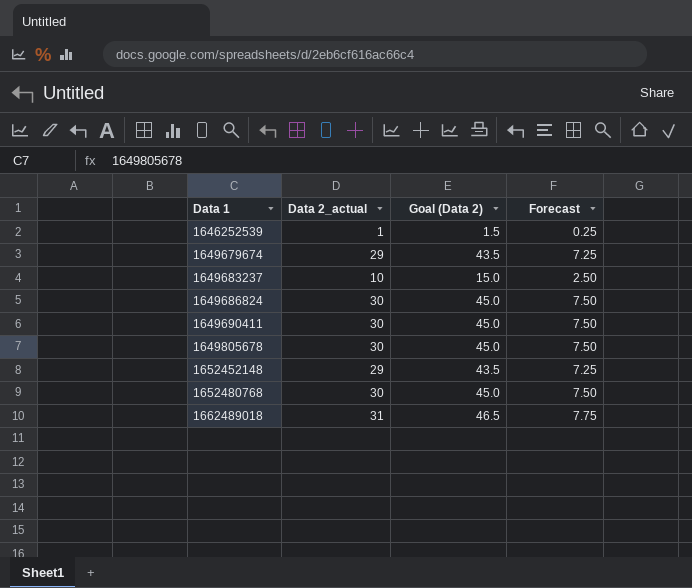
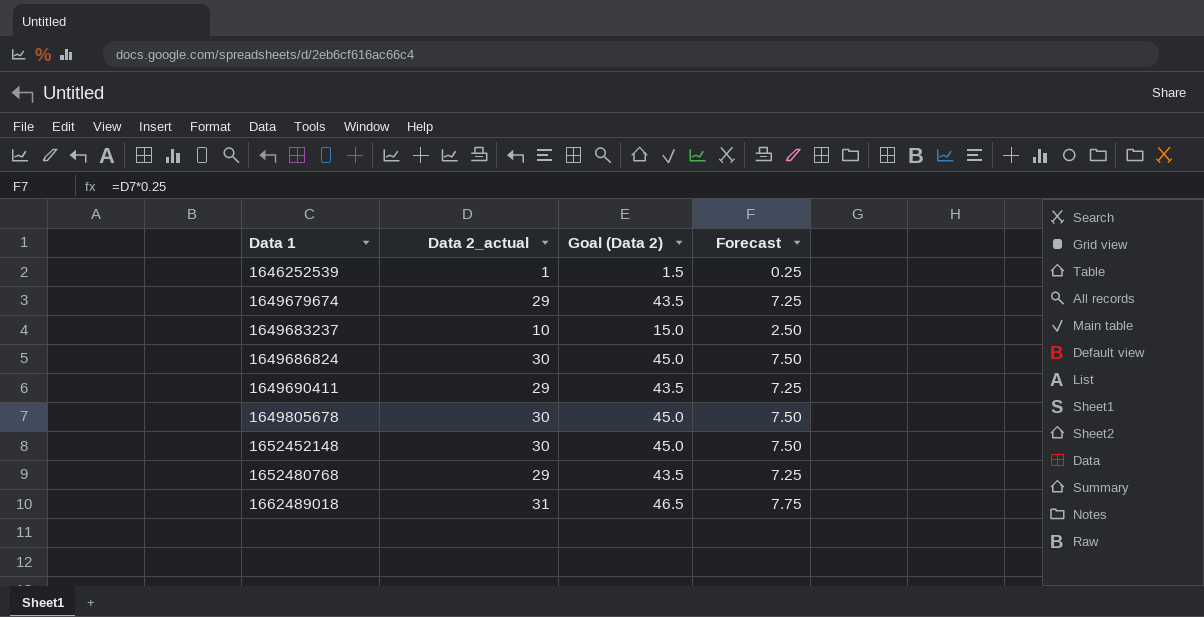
1649690411 | Data 2_actual: 30 -> 29
1649690411 | Goal (Data 2): 45.0 -> 43.5
1649690411 | Forecast: 7.50 -> 7.25
1652452148 | Data 2_actual: 29 -> 30
1652452148 | Goal (Data 2): 43.5 -> 45.0
1652452148 | Forecast: 7.25 -> 7.50
1652480768 | Data 2_actual: 30 -> 29
1652480768 | Goal (Data 2): 45.0 -> 43.5
1652480768 | Forecast: 7.50 -> 7.25

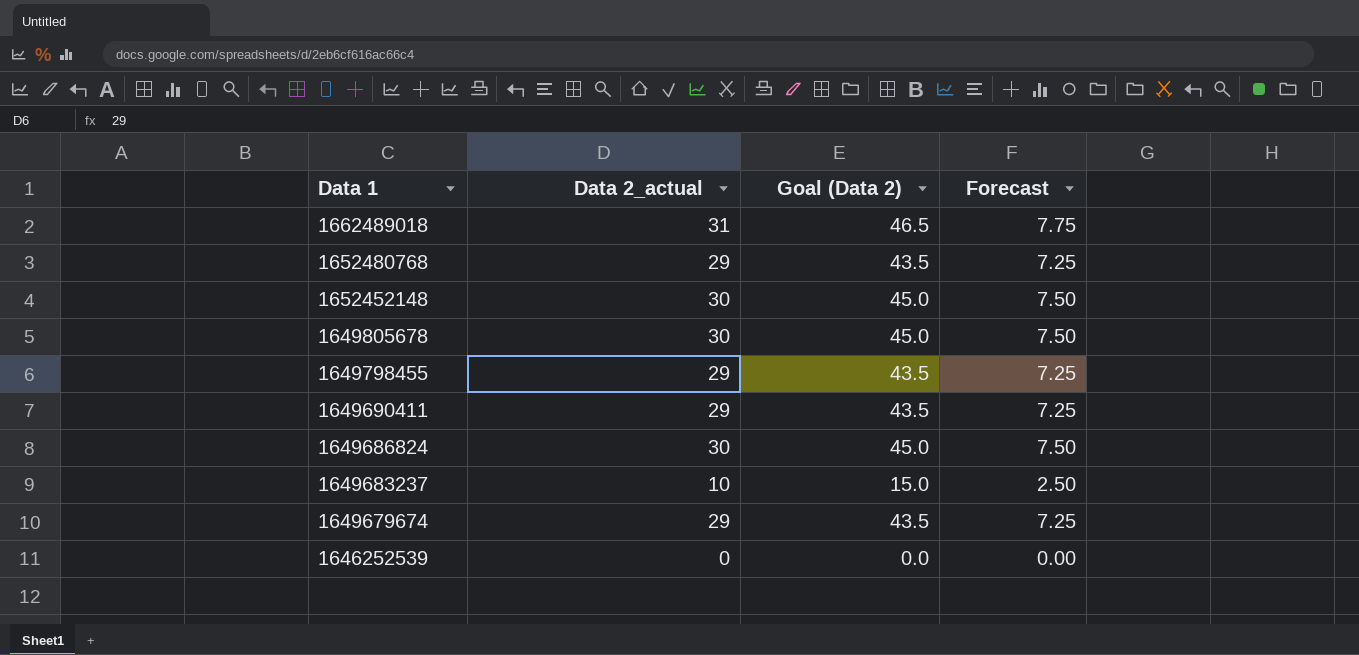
row order: Data 1 ascending -> Data 1 descending
row 1649798455: none -> 29 | 43.5 | 7.25
1646252539 | Data 2_actual: 1 -> 0
1646252539 | Goal (Data 2): 1.5 -> 0.0
1646252539 | Forecast: 0.25 -> 0.00

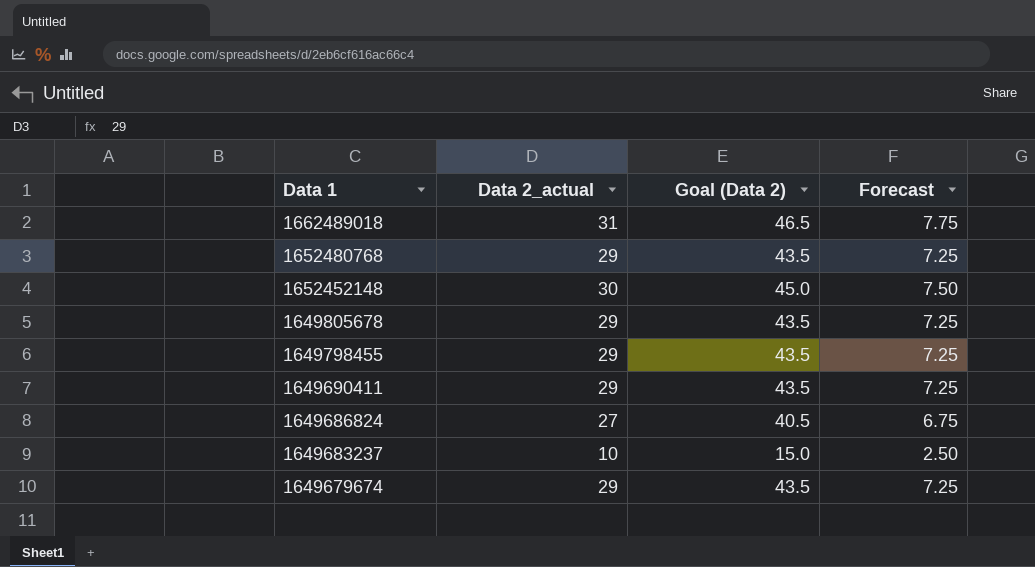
row 1646252539: 0 | 0.0 | 0.00 -> none
1649805678 | Data 2_actual: 30 -> 29
1649805678 | Goal (Data 2): 45.0 -> 43.5
1649805678 | Forecast: 7.50 -> 7.25
1649686824 | Data 2_actual: 30 -> 27
1649686824 | Goal (Data 2): 45.0 -> 40.5
1649686824 | Forecast: 7.50 -> 6.75

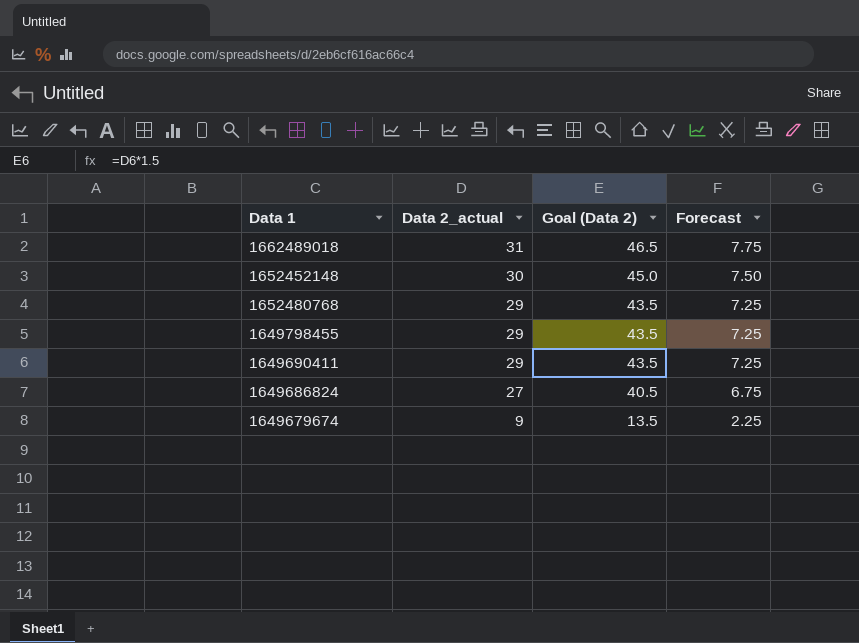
row order: Data 1 descending -> Data 2_actual descending
row 1649805678: 29 | 43.5 | 7.25 -> none
row 1649683237: 10 | 15.0 | 2.50 -> none
1649679674 | Data 2_actual: 29 -> 9
1649679674 | Goal (Data 2): 43.5 -> 13.5
1649679674 | Forecast: 7.25 -> 2.25

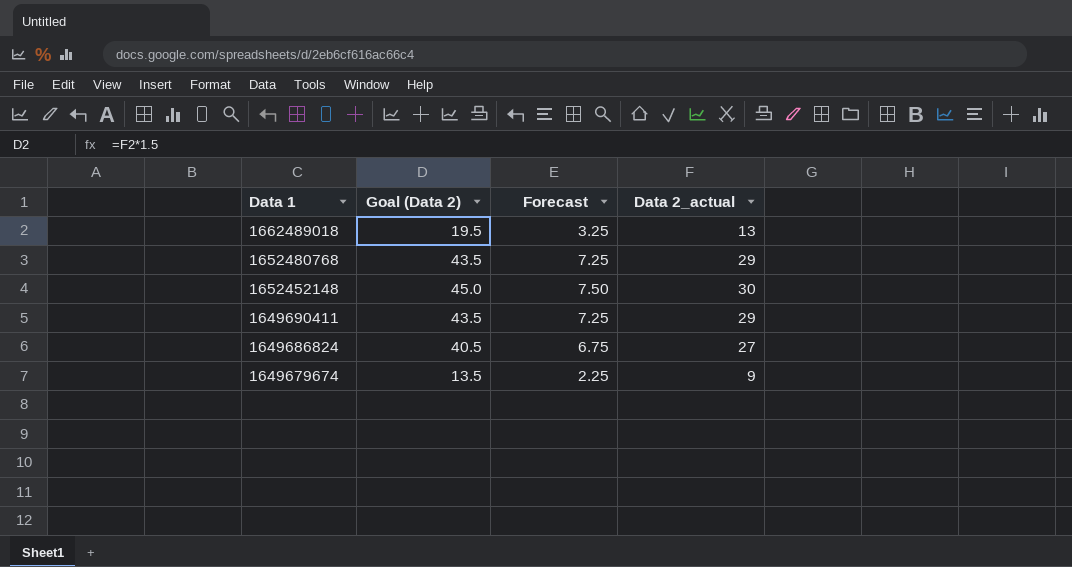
row order: Data 2_actual descending -> Data 1 descending
column Data 2_actual | position: 2 -> 4
row 1649798455: 29 | 43.5 | 7.25 -> none
1662489018 | Goal (Data 2): 46.5 -> 19.5
1662489018 | Forecast: 7.75 -> 3.25
1662489018 | Data 2_actual: 31 -> 13

